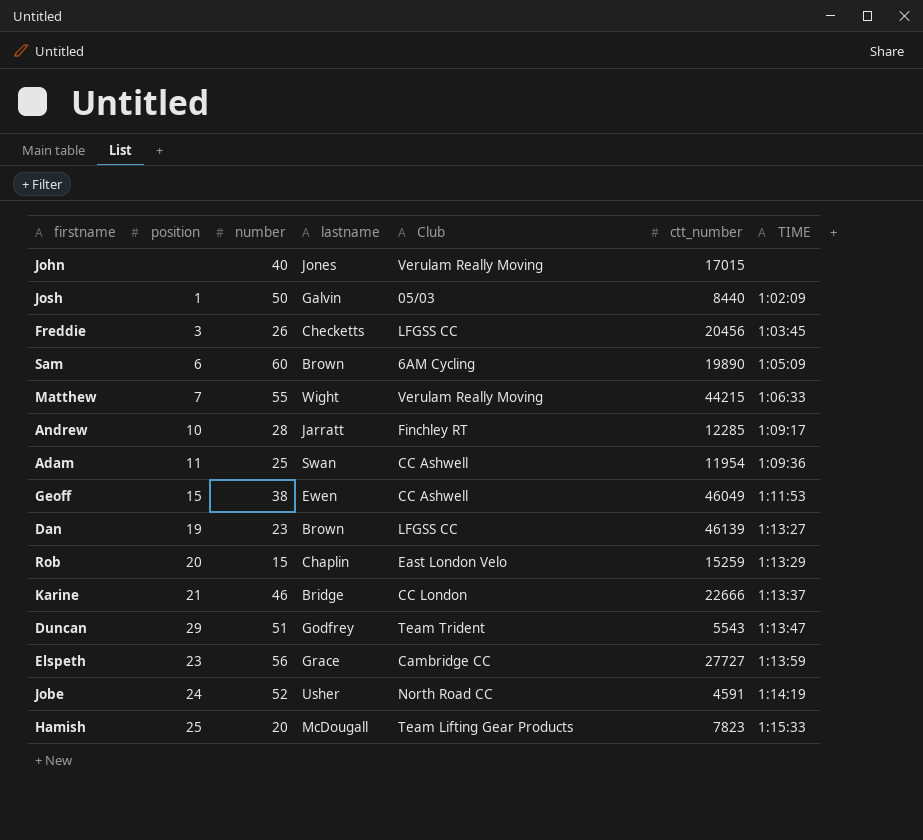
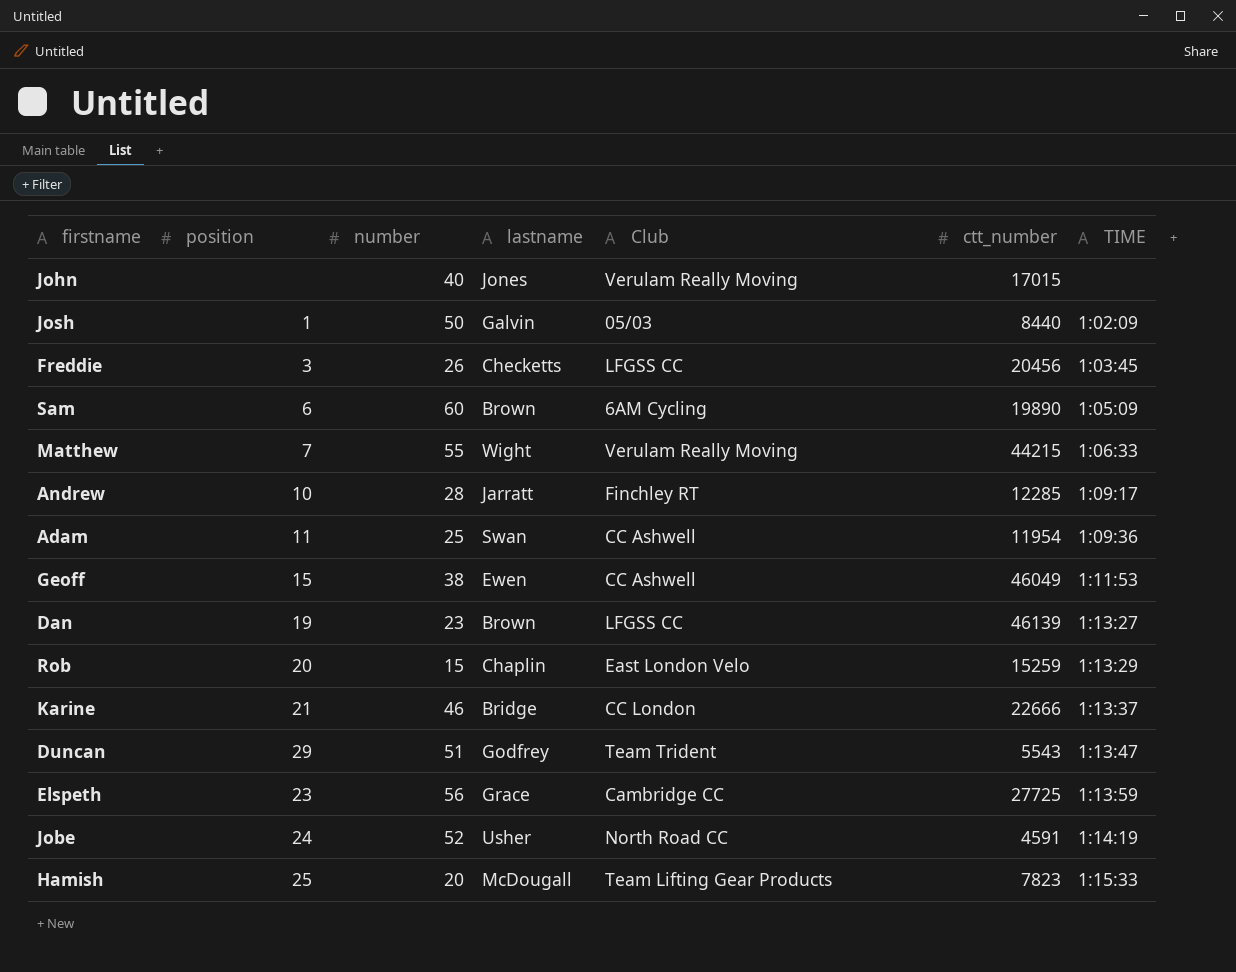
Elspeth | ctt_number: 27727 -> 27725

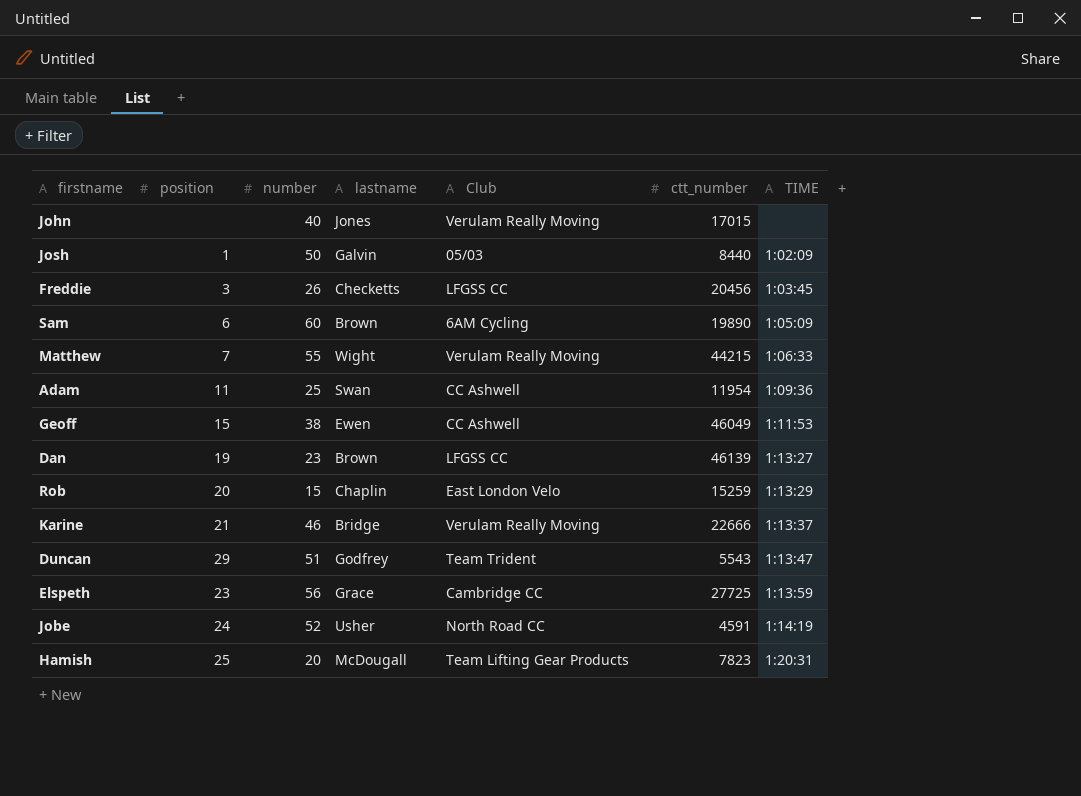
row Andrew: 10 | 28 | Jarratt | Finchley RT | 12285 | 1:09:17 -> none
Karine | Club: CC London -> Verulam Really Moving
Hamish | TIME: 1:15:33 -> 1:20:31

